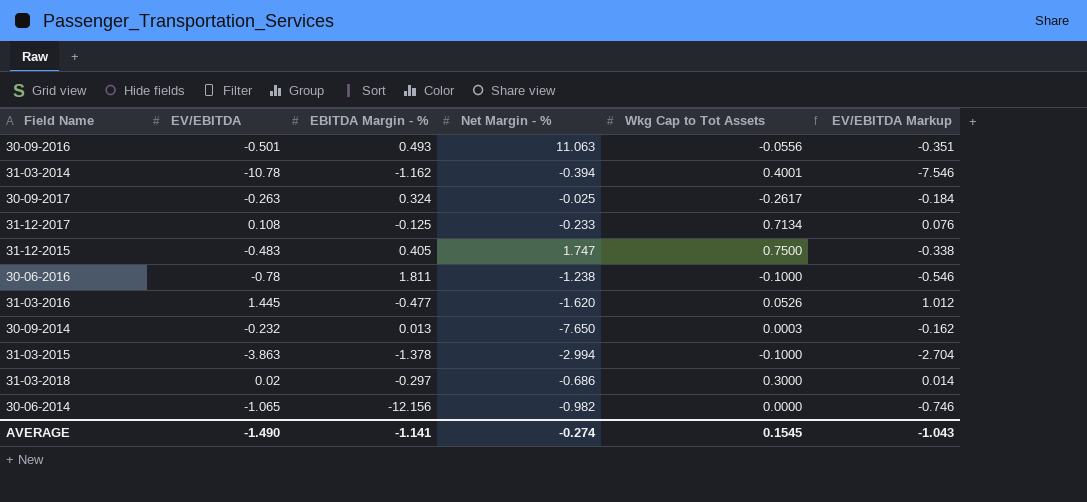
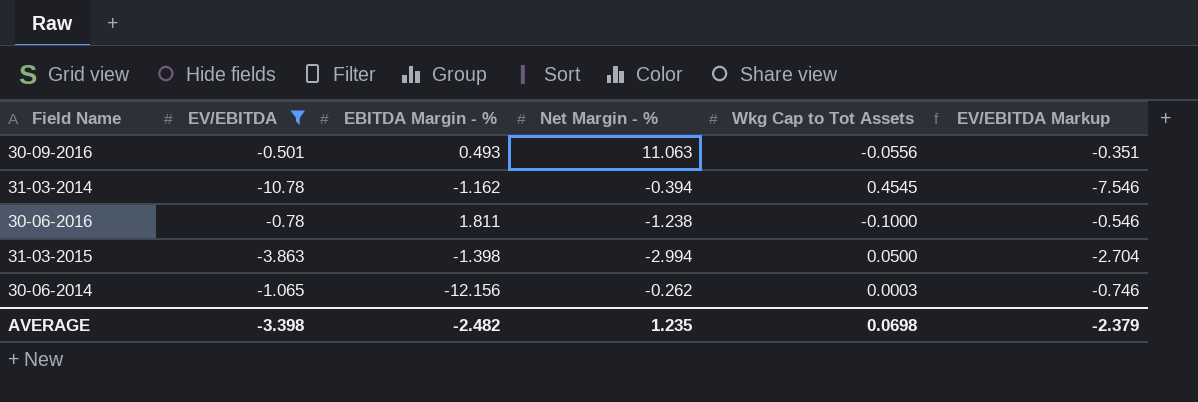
filter: none -> EV/EBITDA <= -0.501
31-03-2014 | Wkg Cap to Tot Assets: 0.4001 -> 0.4545
31-03-2015 | EBITDA Margin - %: -1.378 -> -1.398
31-03-2015 | Wkg Cap to Tot Assets: -0.1000 -> 0.0500
30-06-2014 | Net Margin - %: -0.982 -> -0.262
30-06-2014 | Wkg Cap to Tot Assets: 0.0000 -> 0.0003
AVERAGE | EV/EBITDA: -1.490 -> -3.398
AVERAGE | EBITDA Margin - %: -1.141 -> -2.482
AVERAGE | Net Margin - %: -0.274 -> 1.235
AVERAGE | Wkg Cap to Tot Assets: 0.1545 -> 0.0698
AVERAGE | EV/EBITDA Markup: -1.043 -> -2.379

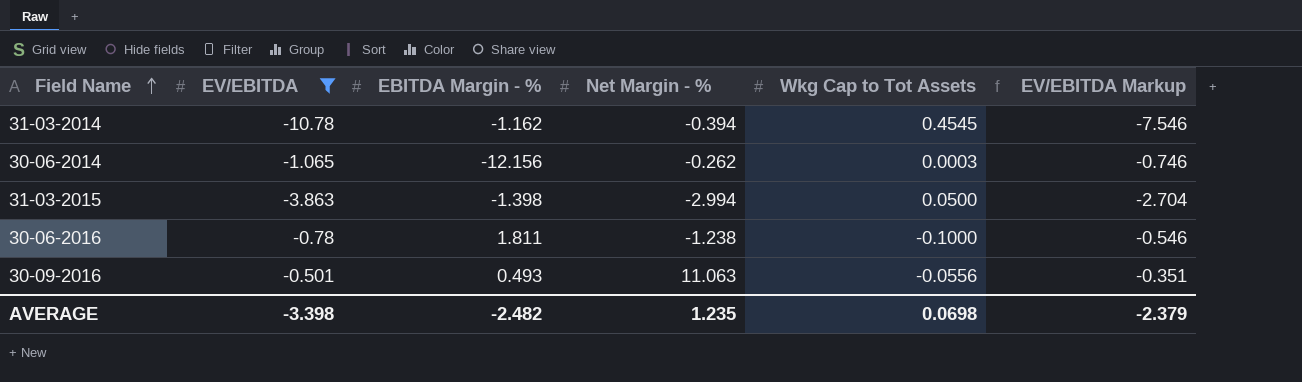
row order: none -> Field Name ascending

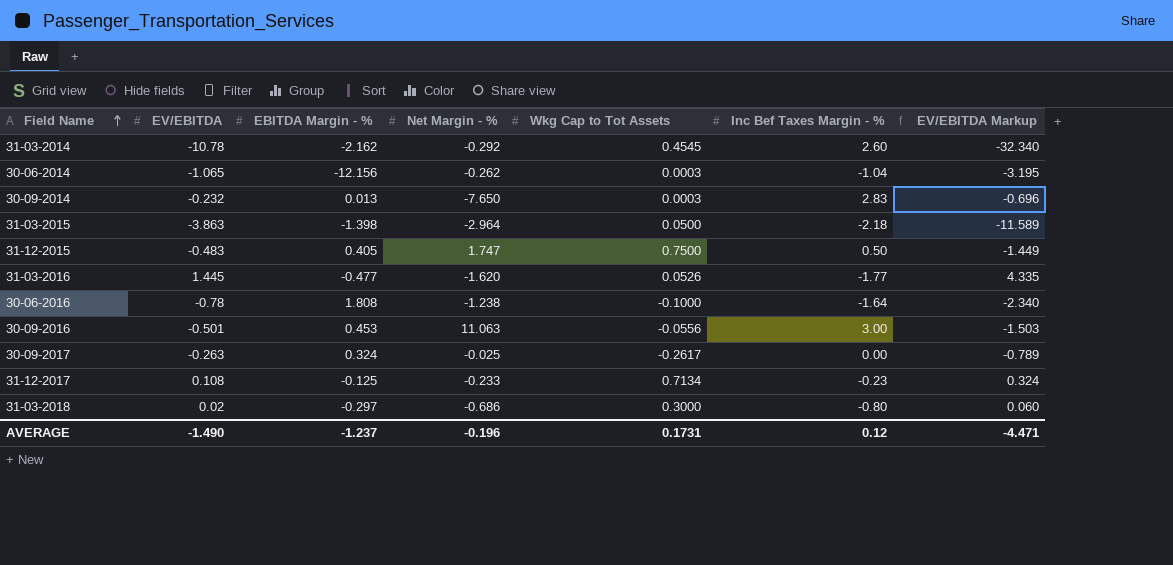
filter: EV/EBITDA <= -0.501 -> none
column Inc Bef Taxes Margin - % | position: none -> 6
column EV/EBITDA Markup | formula: [EV/EBITDA] * 0.7 -> [EV/EBITDA] * 3
31-03-2014 | EBITDA Margin - %: -1.162 -> -2.162
31-03-2014 | Net Margin - %: -0.394 -> -0.292
31-03-2015 | Net Margin - %: -2.994 -> -2.964
30-06-2016 | EBITDA Margin - %: 1.811 -> 1.808
30-09-2016 | EBITDA Margin - %: 0.493 -> 0.453
AVERAGE | EV/EBITDA: -3.398 -> -1.490
AVERAGE | EBITDA Margin - %: -2.482 -> -1.237
AVERAGE | Net Margin - %: 1.235 -> -0.196
AVERAGE | Wkg Cap to Tot Assets: 0.0698 -> 0.1731
AVERAGE | EV/EBITDA Markup: -2.379 -> -4.471

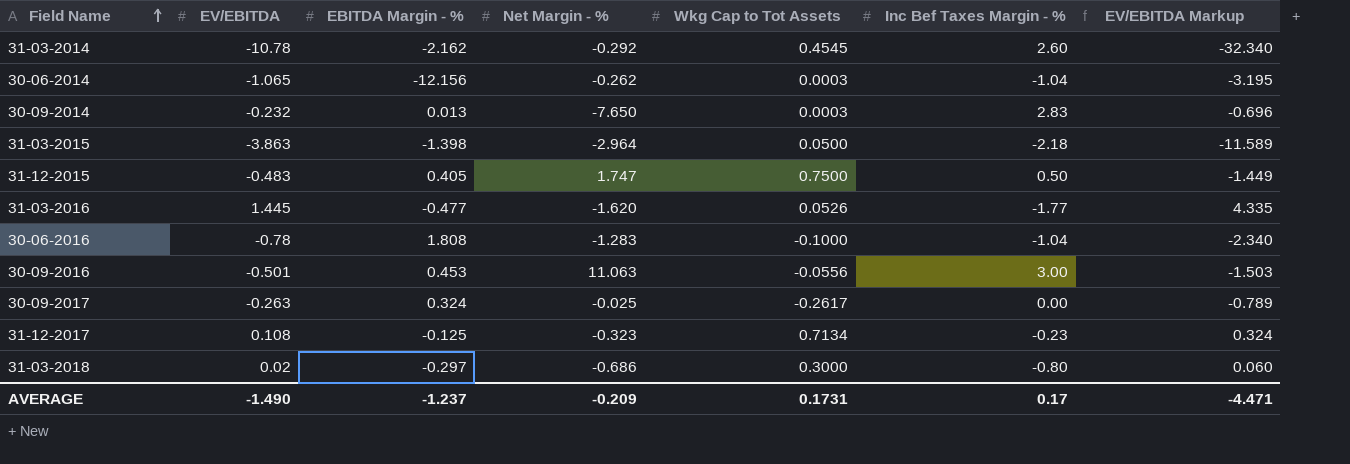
30-06-2016 | Net Margin - %: -1.238 -> -1.283
30-06-2016 | Inc Bef Taxes Margin - %: -1.64 -> -1.04
31-12-2017 | Net Margin - %: -0.233 -> -0.323
AVERAGE | Net Margin - %: -0.196 -> -0.209
AVERAGE | Inc Bef Taxes Margin - %: 0.12 -> 0.17

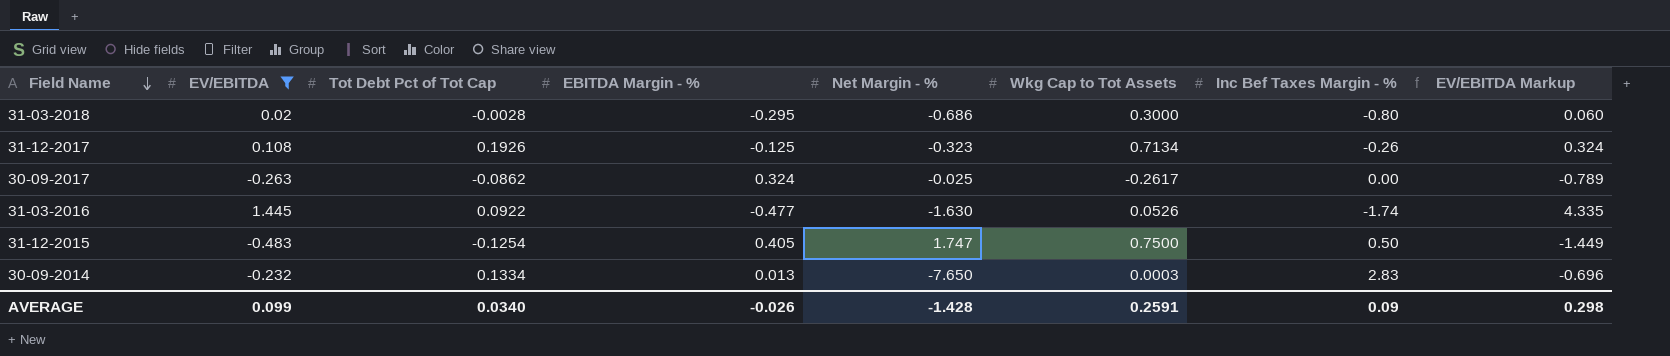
filter: none -> EV/EBITDA >= -0.483
row order: Field Name ascending -> Field Name descending
column Tot Debt Pct of Tot Cap | position: none -> 3
31-03-2018 | EBITDA Margin - %: -0.297 -> -0.295
31-12-2017 | Inc Bef Taxes Margin - %: -0.23 -> -0.26
31-03-2016 | Net Margin - %: -1.620 -> -1.630
31-03-2016 | Inc Bef Taxes Margin - %: -1.77 -> -1.74
AVERAGE | EV/EBITDA: -1.490 -> 0.099
AVERAGE | EBITDA Margin - %: -1.237 -> -0.026
AVERAGE | Net Margin - %: -0.209 -> -1.428
AVERAGE | Wkg Cap to Tot Assets: 0.1731 -> 0.2591
AVERAGE | Inc Bef Taxes Margin - %: 0.17 -> 0.09
AVERAGE | EV/EBITDA Markup: -4.471 -> 0.298

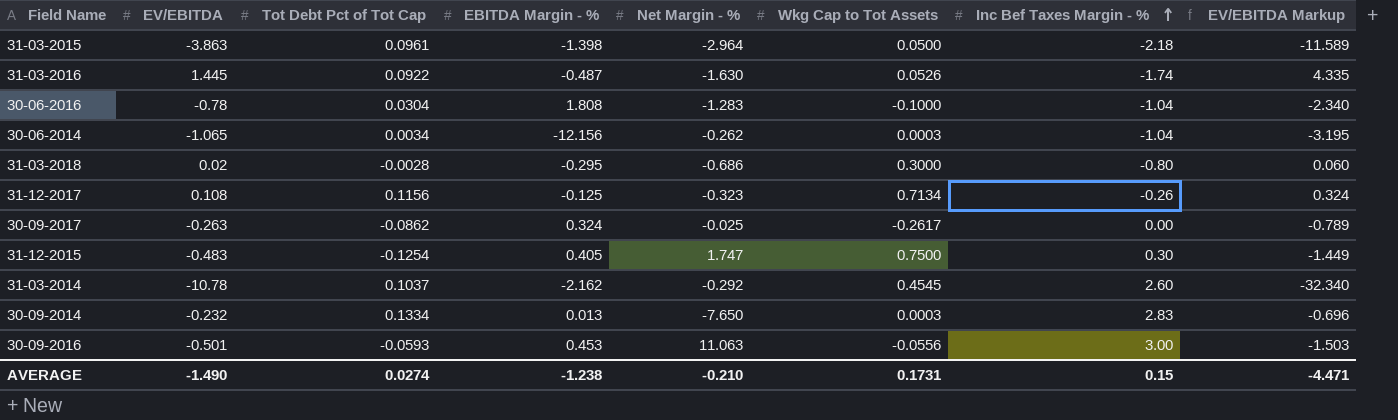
filter: EV/EBITDA >= -0.483 -> none
row order: Field Name descending -> Inc Bef Taxes Margin - % ascending
31-03-2016 | EBITDA Margin - %: -0.477 -> -0.487
31-12-2017 | Tot Debt Pct of Tot Cap: 0.1926 -> 0.1156
31-12-2015 | Inc Bef Taxes Margin - %: 0.50 -> 0.30
AVERAGE | EV/EBITDA: 0.099 -> -1.490
AVERAGE | Tot Debt Pct of Tot Cap: 0.0340 -> 0.0274
AVERAGE | EBITDA Margin - %: -0.026 -> -1.238
AVERAGE | Net Margin - %: -1.428 -> -0.210
AVERAGE | Wkg Cap to Tot Assets: 0.2591 -> 0.1731
AVERAGE | Inc Bef Taxes Margin - %: 0.09 -> 0.15
AVERAGE | EV/EBITDA Markup: 0.298 -> -4.471

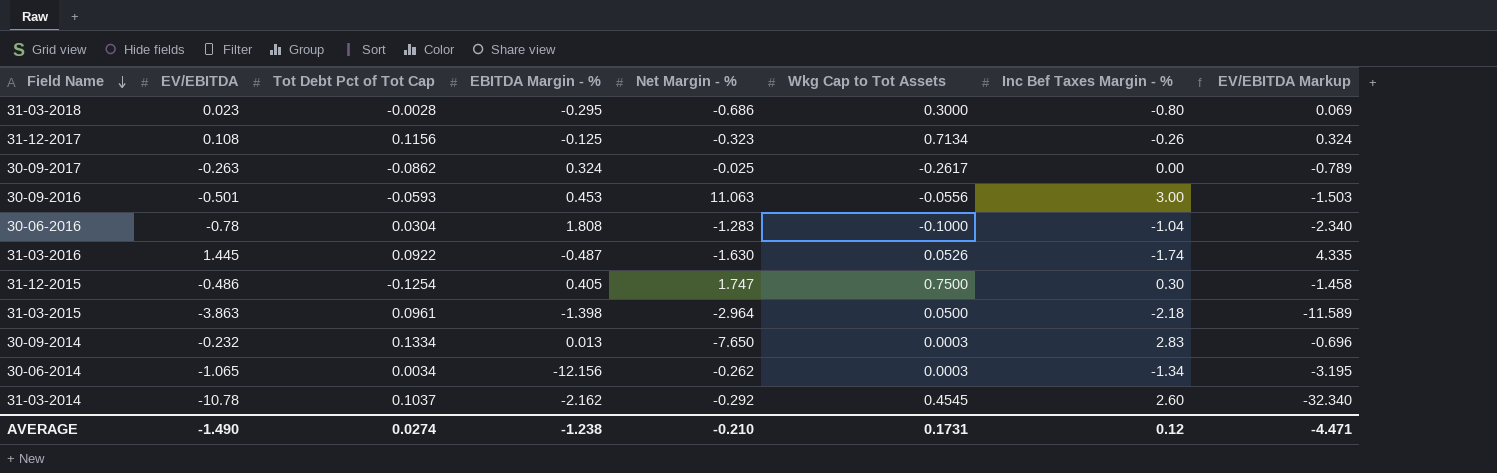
row order: Inc Bef Taxes Margin - % ascending -> Field Name descending
31-03-2018 | EV/EBITDA: 0.02 -> 0.023
31-03-2018 | EV/EBITDA Markup: 0.060 -> 0.069
31-12-2015 | EV/EBITDA: -0.483 -> -0.486
31-12-2015 | EV/EBITDA Markup: -1.449 -> -1.458
30-06-2014 | Inc Bef Taxes Margin - %: -1.04 -> -1.34
AVERAGE | Inc Bef Taxes Margin - %: 0.15 -> 0.12

